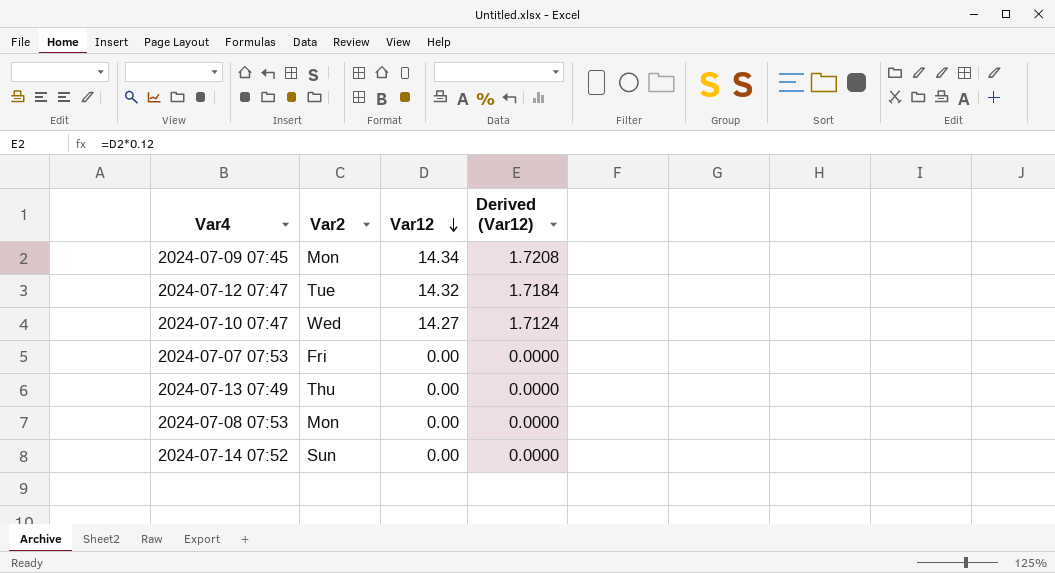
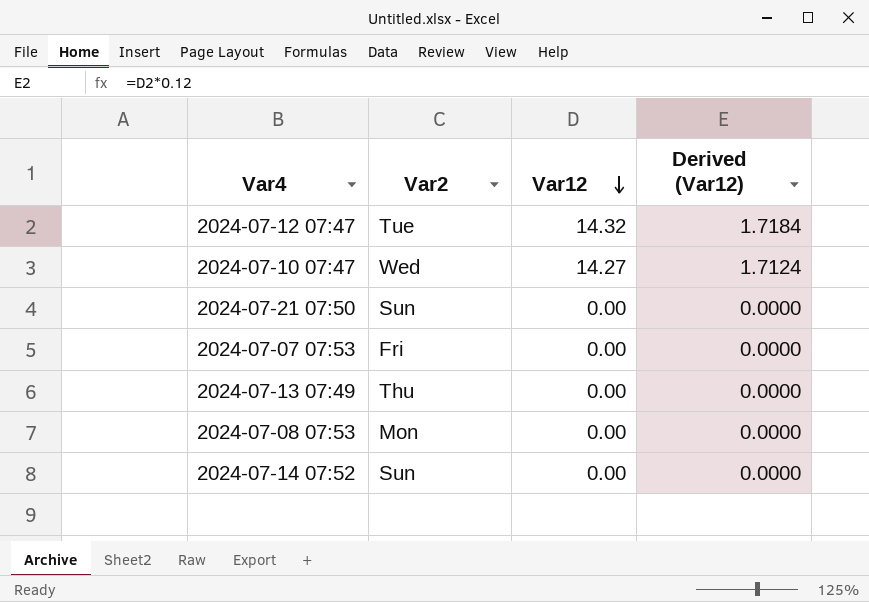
row 2024-07-09 07:45: Mon | 14.34 | 1.7208 -> none
row 2024-07-21 07:50: none -> Sun | 0.00 | 0.0000

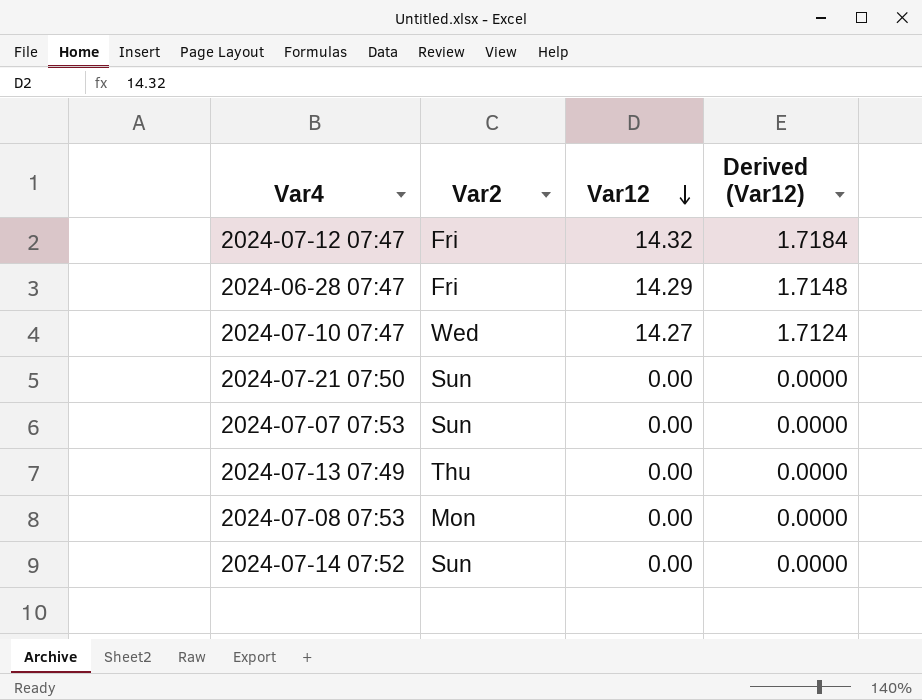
2024-07-12 07:47 | Var2: Tue -> Fri
row 2024-06-28 07:47: none -> Fri | 14.29 | 1.7148
2024-07-07 07:53 | Var2: Fri -> Sun

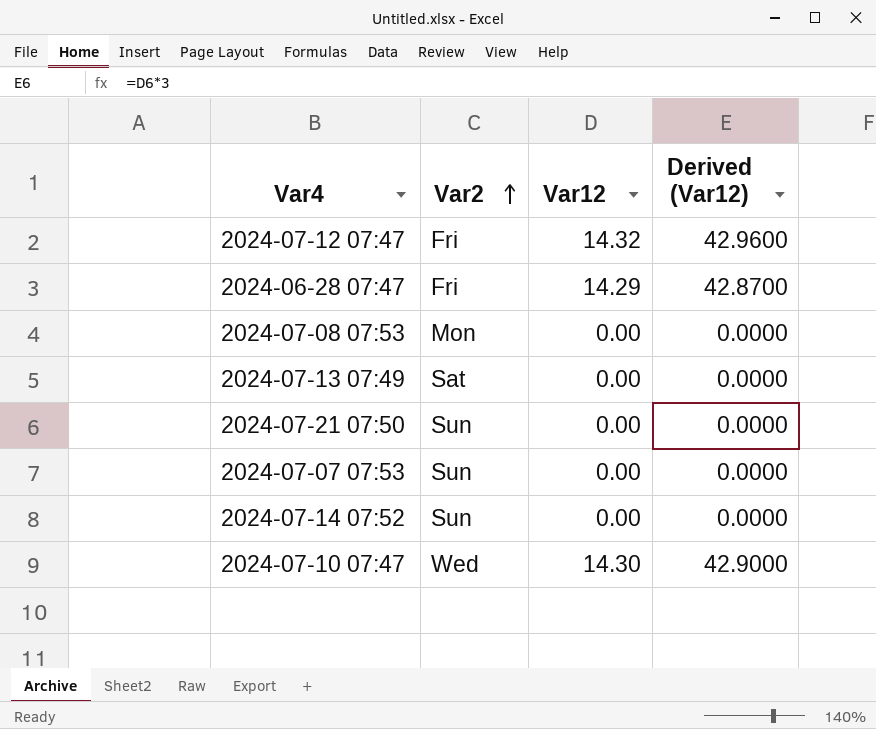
row order: Var12 descending -> Var2 ascending
column Derived (Var12) | formula: [Var12] * 0.12 -> [Var12] * 3
2024-07-13 07:49 | Var2: Thu -> Sat
2024-07-10 07:47 | Var12: 14.27 -> 14.30

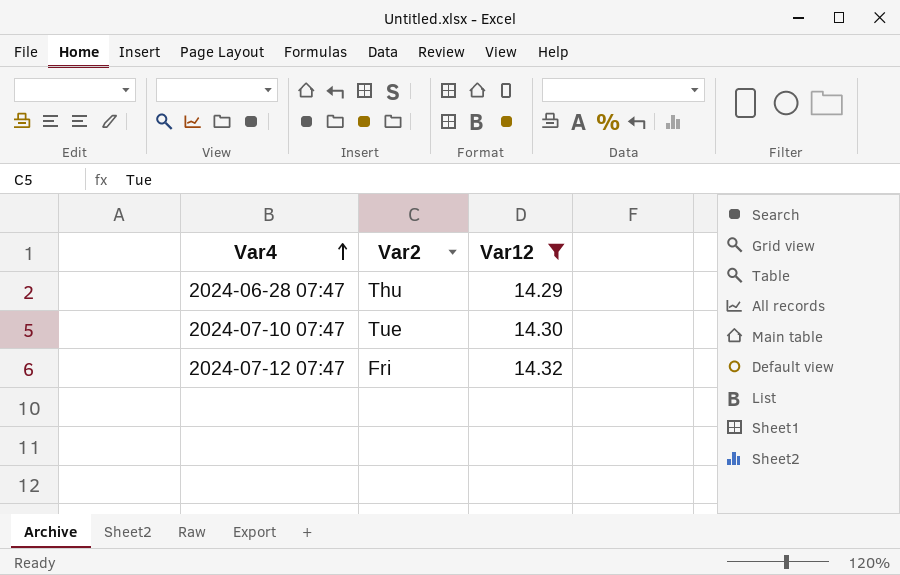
filter: none -> Var12 != 0.00
row order: Var2 ascending -> Var4 ascending
column Derived (Var12) | formula: [Var12] * 3 -> none
2024-06-28 07:47 | Var2: Fri -> Thu
2024-07-10 07:47 | Var2: Wed -> Tue

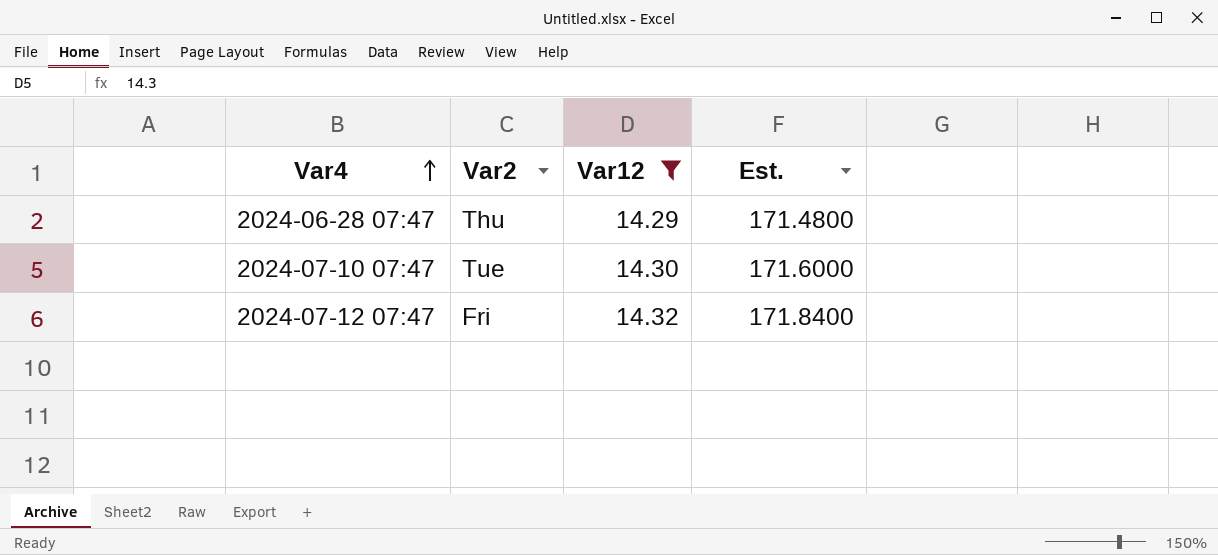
column Est. | formula: none -> [Var12] * 12

